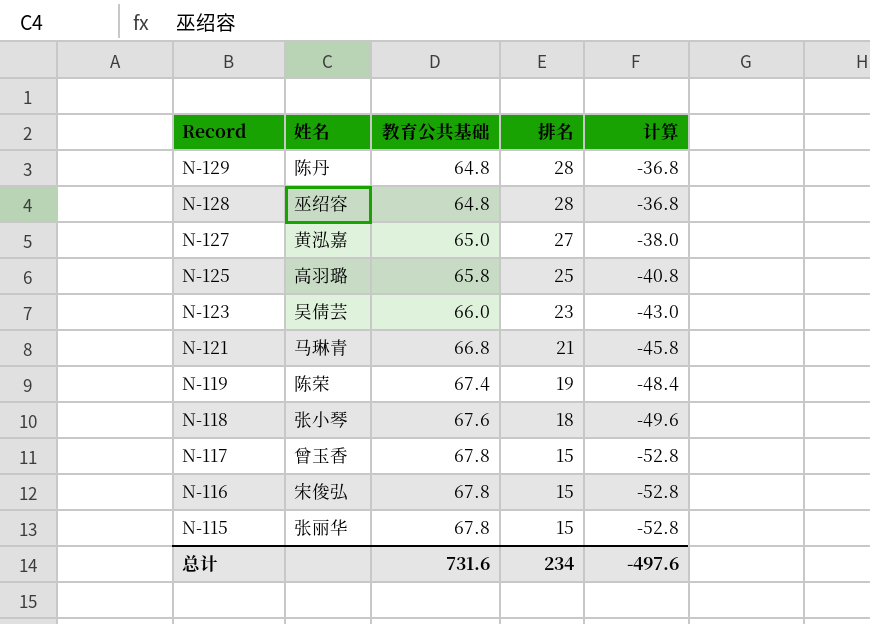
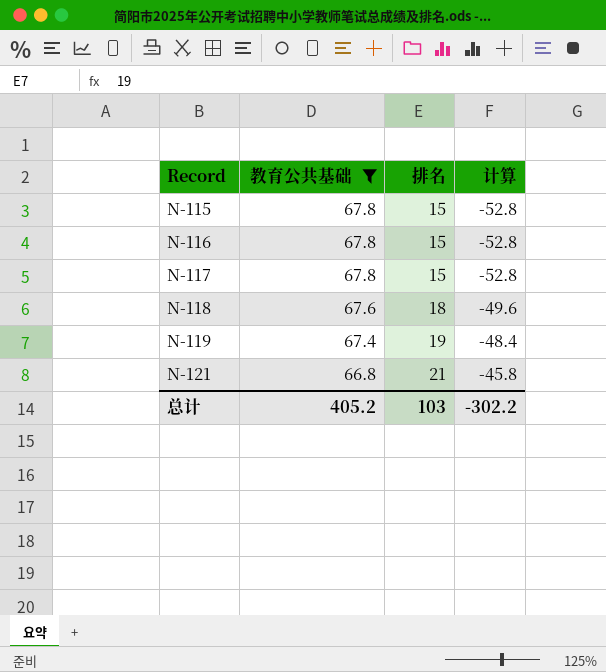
filter: none -> 教育公共基础 >= 66.8
row order: Record descending -> Record ascending
column 姓名 | position: 2 -> none
总计 | 教育公共基础: 731.6 -> 405.2
总计 | 排名: 234 -> 103
总计 | 计算: -497.6 -> -302.2

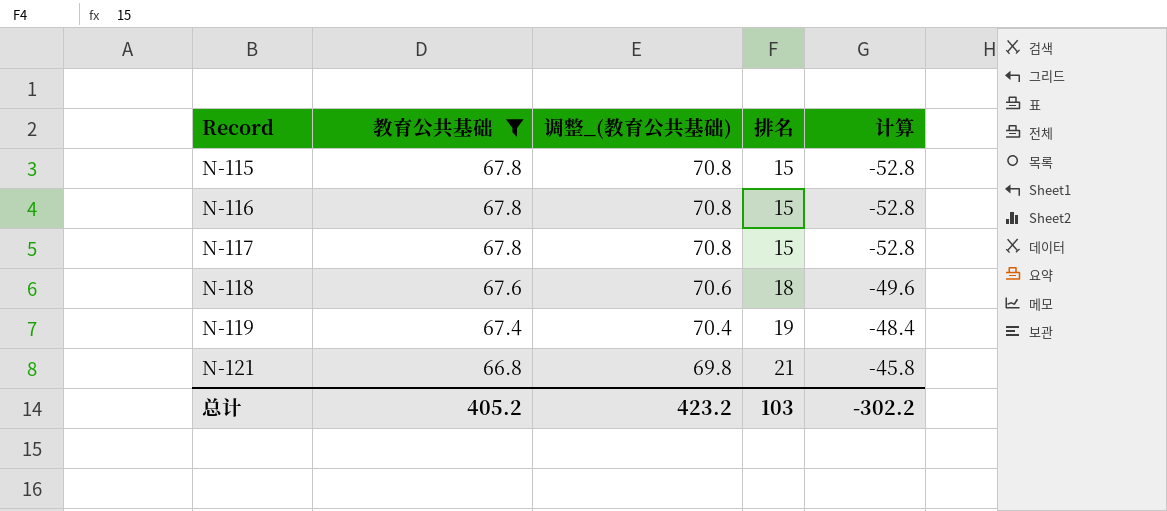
column 调整_(教育公共基础) | formula: none -> [教育公共基础] + 3

